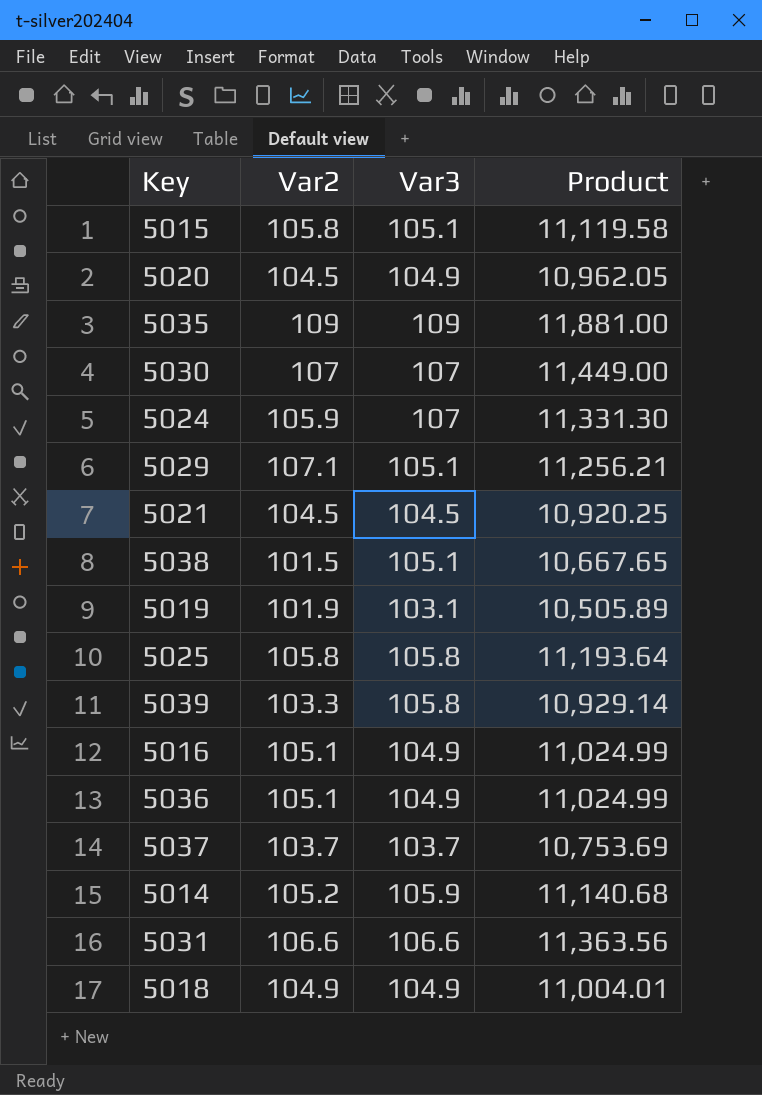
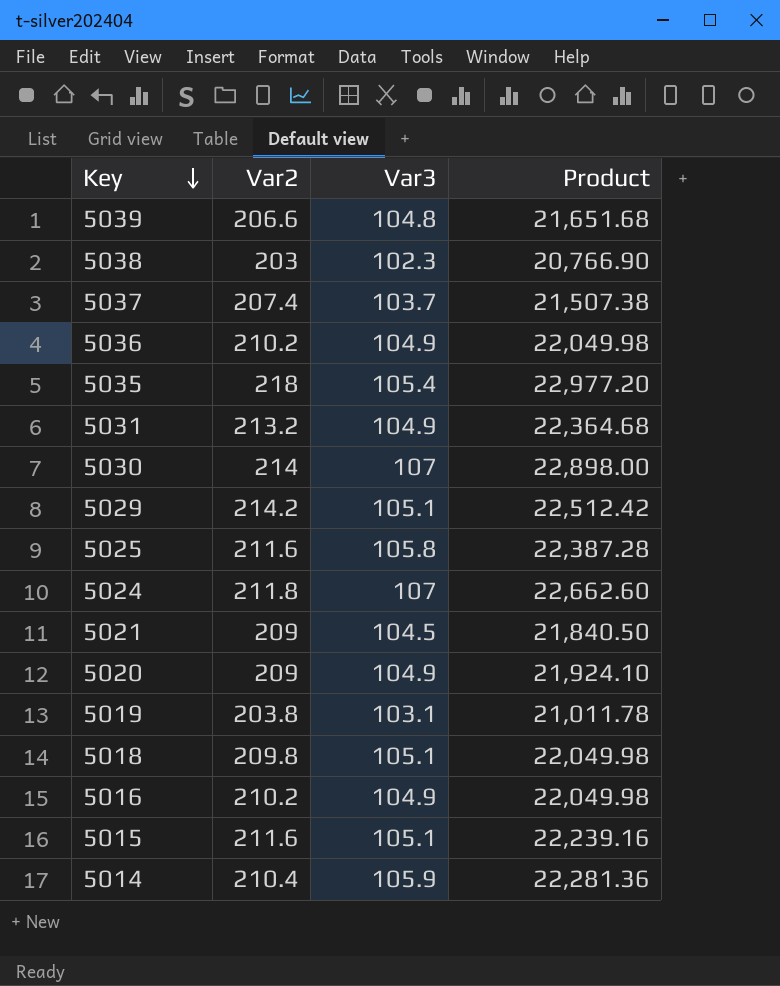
row order: none -> Key descending
5039 | Var2: 103.3 -> 206.6
5039 | Var3: 105.8 -> 104.8
5039 | Product: 10,929.14 -> 21,651.68
5038 | Var2: 101.5 -> 203
5038 | Var3: 105.1 -> 102.3
5038 | Product: 10,667.65 -> 20,766.90
5037 | Var2: 103.7 -> 207.4
5037 | Product: 10,753.69 -> 21,507.38
5036 | Var2: 105.1 -> 210.2
5036 | Product: 11,024.99 -> 22,049.98
5035 | Var2: 109 -> 218
5035 | Var3: 109 -> 105.4
5035 | Product: 11,881.00 -> 22,977.20
5031 | Var2: 106.6 -> 213.2
5031 | Var3: 106.6 -> 104.9
5031 | Product: 11,363.56 -> 22,364.68
5030 | Var2: 107 -> 214
5030 | Product: 11,449.00 -> 22,898.00
5029 | Var2: 107.1 -> 214.2
5029 | Product: 11,256.21 -> 22,512.42
5025 | Var2: 105.8 -> 211.6
5025 | Product: 11,193.64 -> 22,387.28
5024 | Var2: 105.9 -> 211.8
5024 | Product: 11,331.30 -> 22,662.60
5021 | Var2: 104.5 -> 209
5021 | Product: 10,920.25 -> 21,840.50
5020 | Var2: 104.5 -> 209
5020 | Product: 10,962.05 -> 21,924.10
5019 | Var2: 101.9 -> 203.8
5019 | Product: 10,505.89 -> 21,011.78
5018 | Var2: 104.9 -> 209.8
5018 | Var3: 104.9 -> 105.1
5018 | Product: 11,004.01 -> 22,049.98
5016 | Var2: 105.1 -> 210.2
5016 | Product: 11,024.99 -> 22,049.98
5015 | Var2: 105.8 -> 211.6
5015 | Product: 11,119.58 -> 22,239.16
5014 | Var2: 105.2 -> 210.4
5014 | Product: 11,140.68 -> 22,281.36

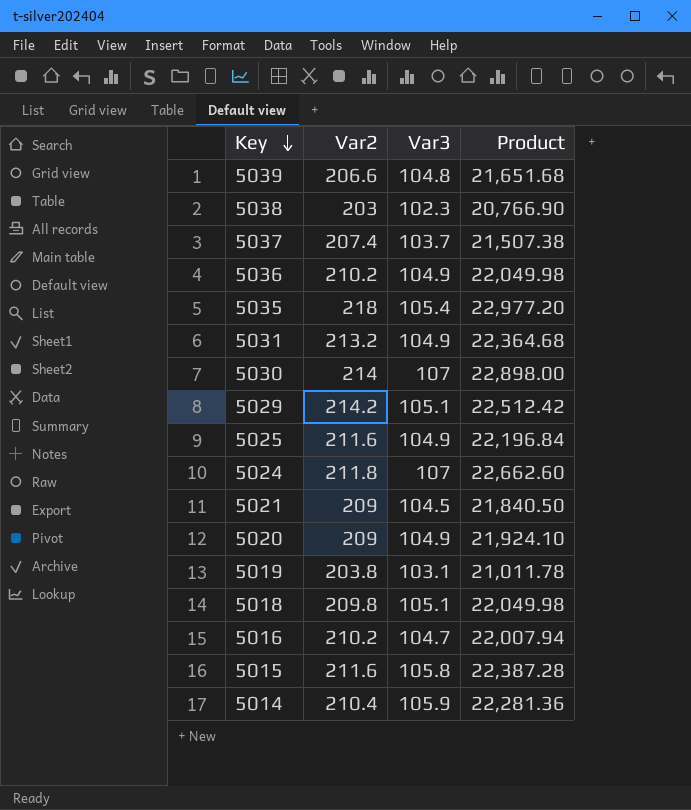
5025 | Var3: 105.8 -> 104.9
5025 | Product: 22,387.28 -> 22,196.84
5016 | Var3: 104.9 -> 104.7
5016 | Product: 22,049.98 -> 22,007.94
5015 | Var3: 105.1 -> 105.8
5015 | Product: 22,239.16 -> 22,387.28

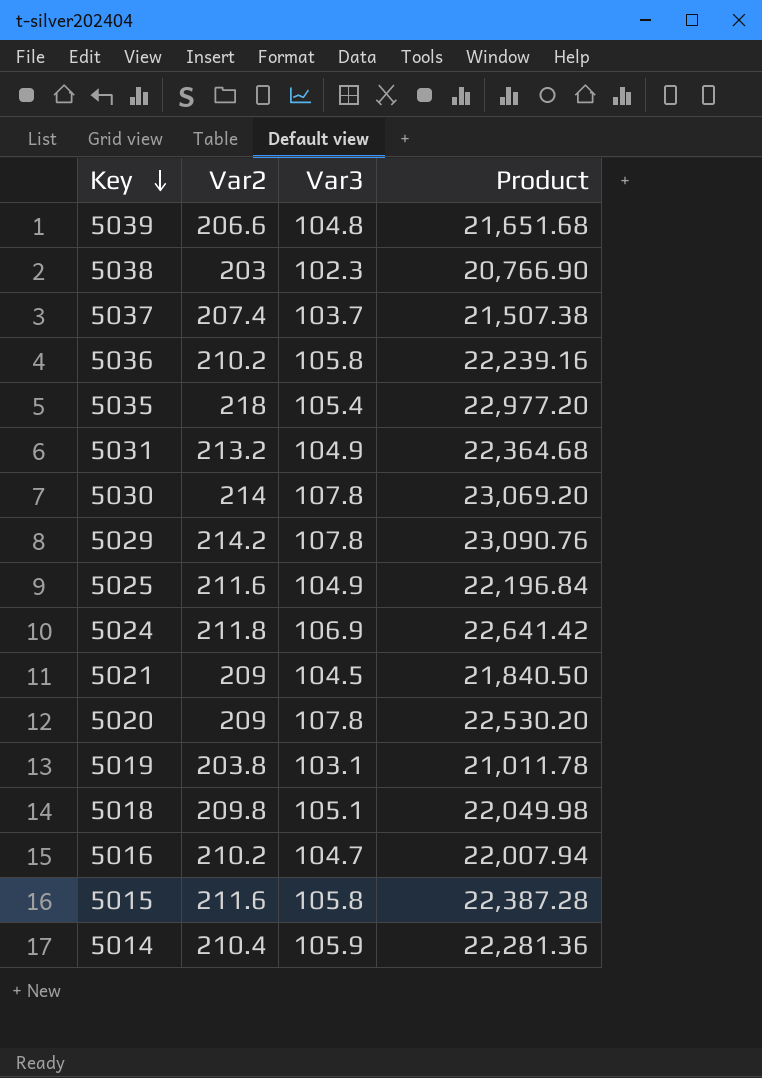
5036 | Var3: 104.9 -> 105.8
5036 | Product: 22,049.98 -> 22,239.16
5030 | Var3: 107 -> 107.8
5030 | Product: 22,898.00 -> 23,069.20
5029 | Var3: 105.1 -> 107.8
5029 | Product: 22,512.42 -> 23,090.76
5024 | Var3: 107 -> 106.9
5024 | Product: 22,662.60 -> 22,641.42
5020 | Var3: 104.9 -> 107.8
5020 | Product: 21,924.10 -> 22,530.20

